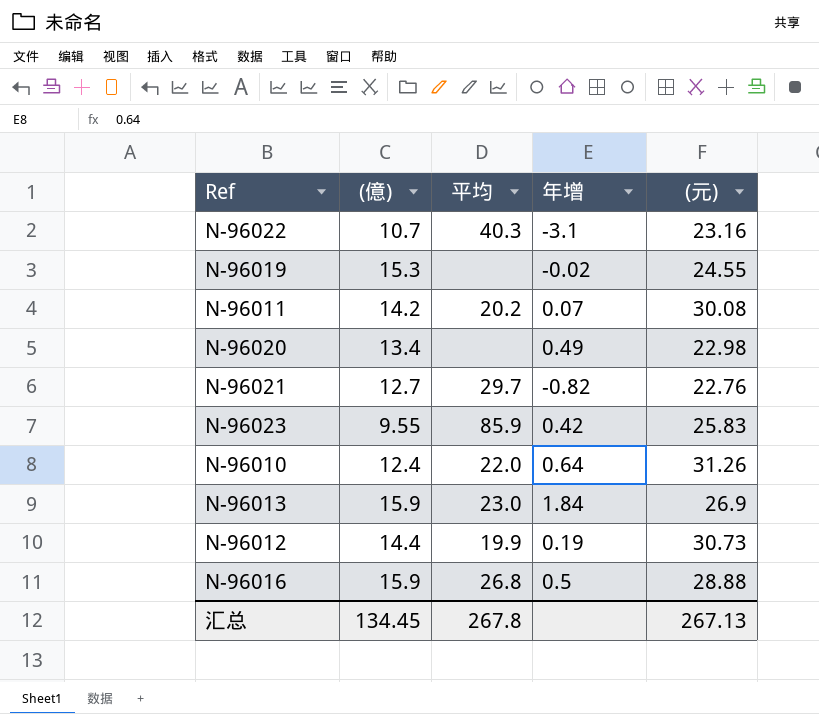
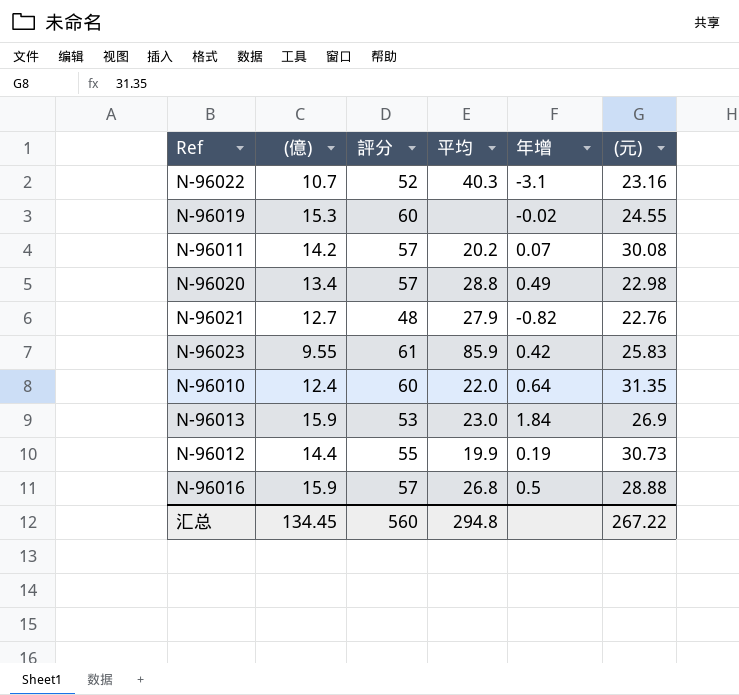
column 評分 | position: none -> 3
N-96020 | 平均: none -> 28.8
N-96021 | 平均: 29.7 -> 27.9
N-96010 | (元): 31.26 -> 31.35
汇总 | 平均: 267.8 -> 294.8
汇总 | (元): 267.13 -> 267.22

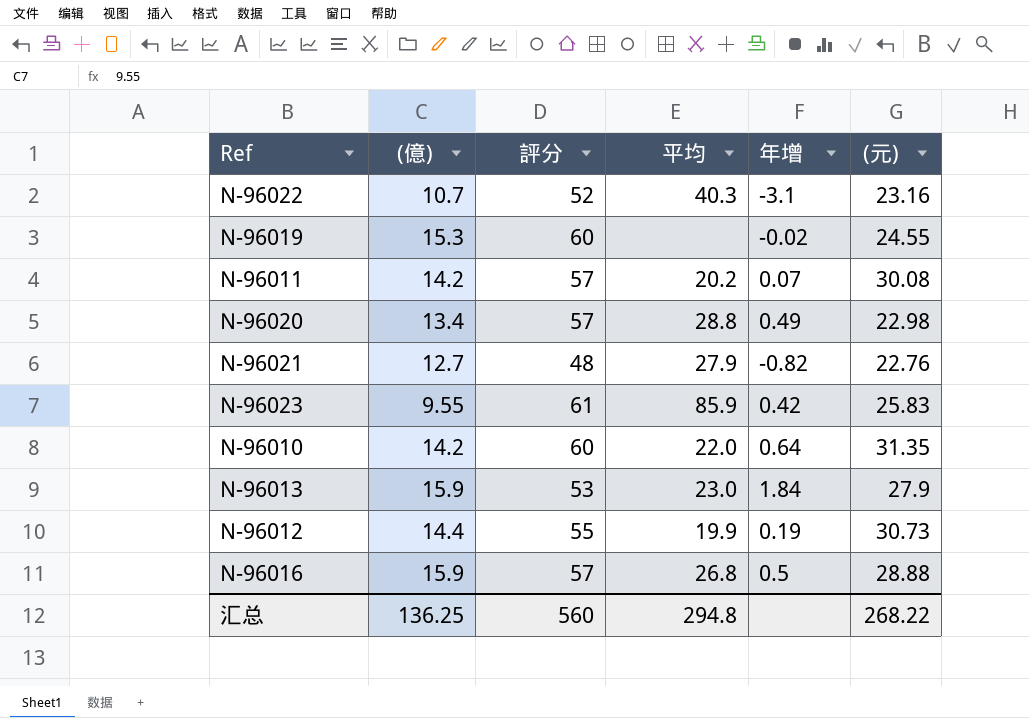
N-96010 | (億): 12.4 -> 14.2
N-96013 | (元): 26.9 -> 27.9
汇总 | (億): 134.45 -> 136.25
汇总 | (元): 267.22 -> 268.22

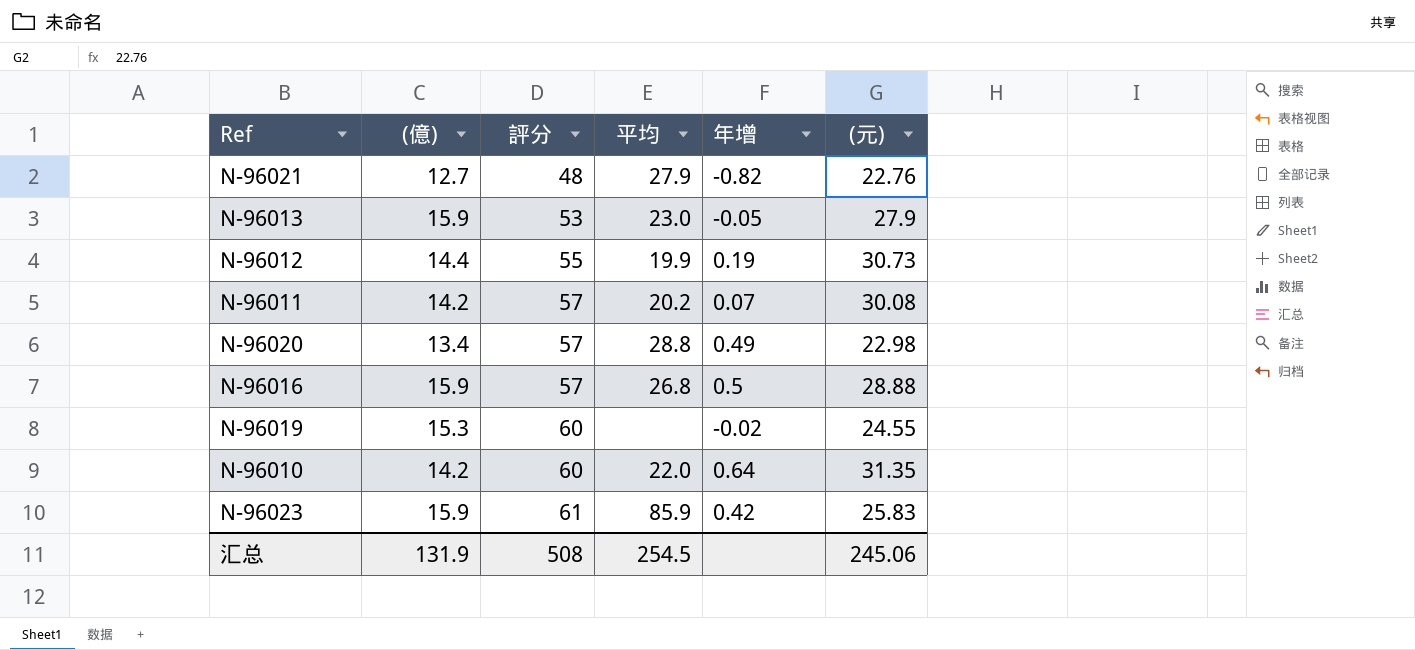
row order: none -> 評分 ascending
row N-96022: 10.7 | 52 | 40.3 | -3.1 | 23.16 -> none
N-96013 | 年增: 1.84 -> -0.05
N-96023 | (億): 9.55 -> 15.9
汇总 | (億): 136.25 -> 131.9
汇总 | 評分: 560 -> 508
汇总 | 平均: 294.8 -> 254.5
汇总 | (元): 268.22 -> 245.06

